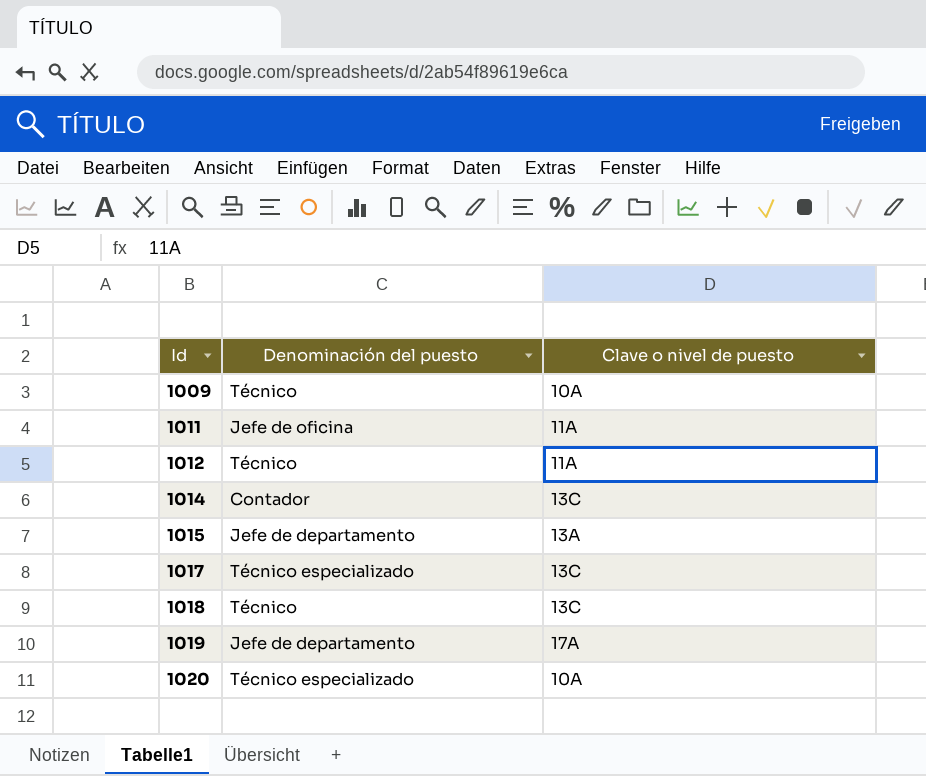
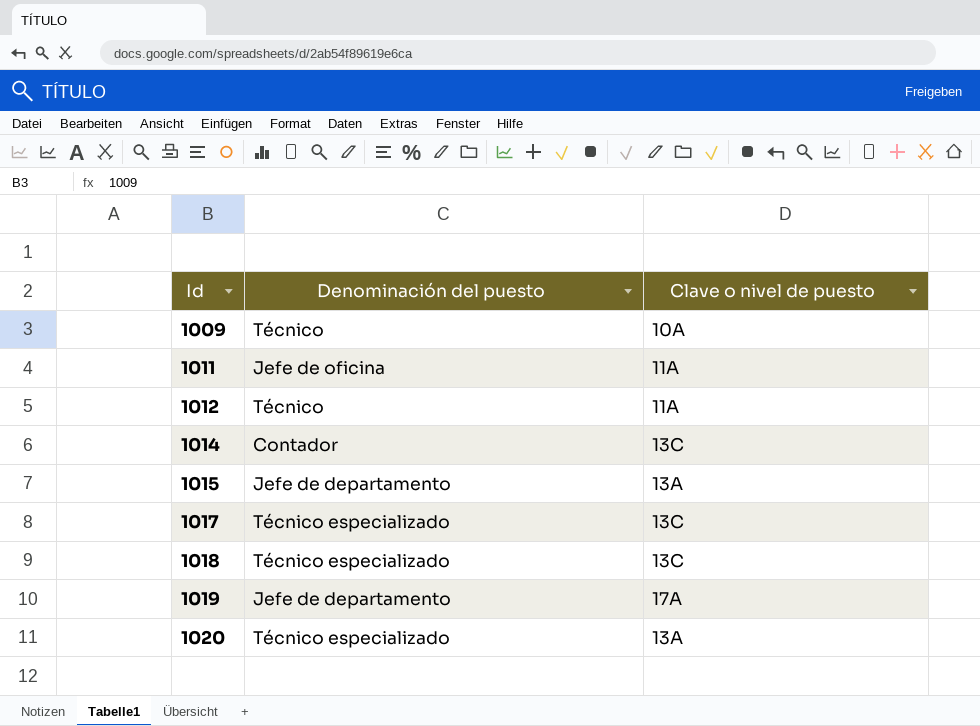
1018 | Denominación del puesto: Técnico -> Técnico especializado
1020 | Clave o nivel de puesto: 10A -> 13A

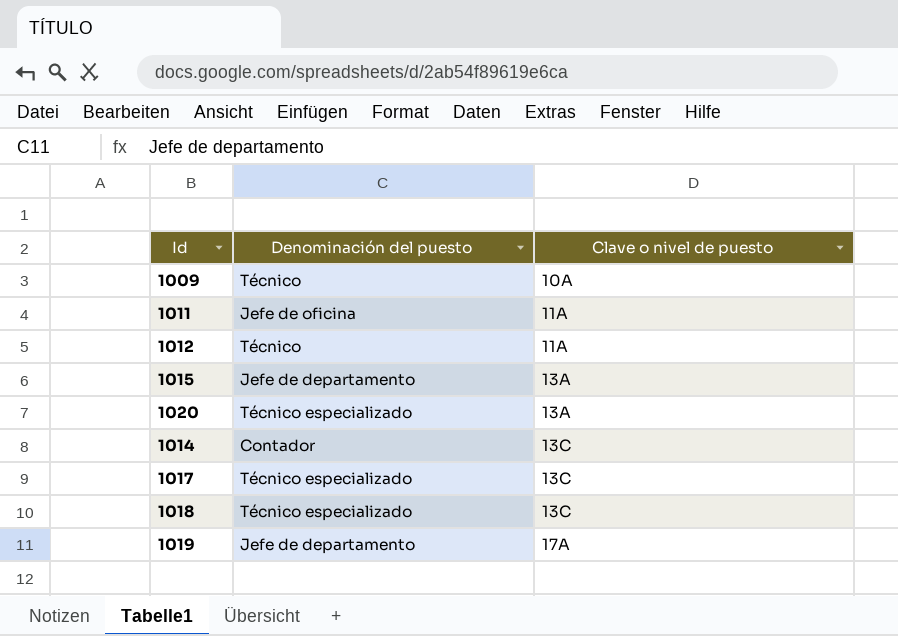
row order: Id ascending -> Clave o nivel de puesto ascending

